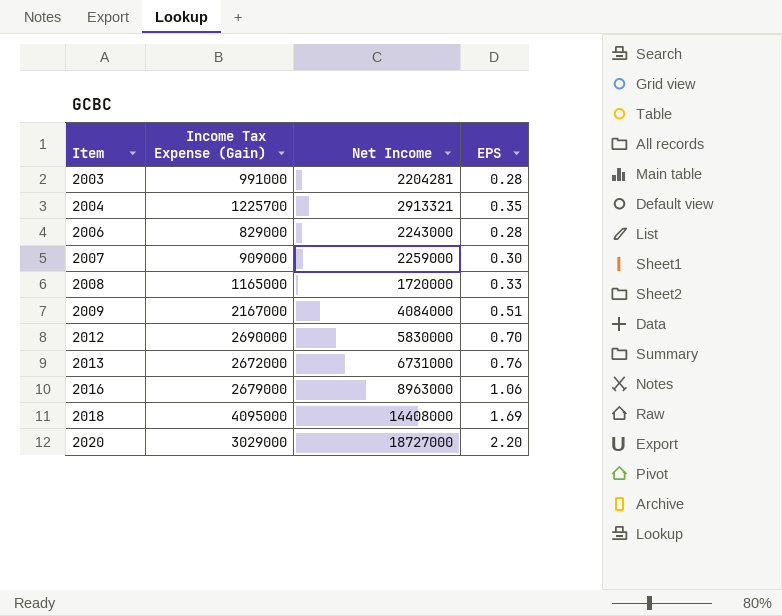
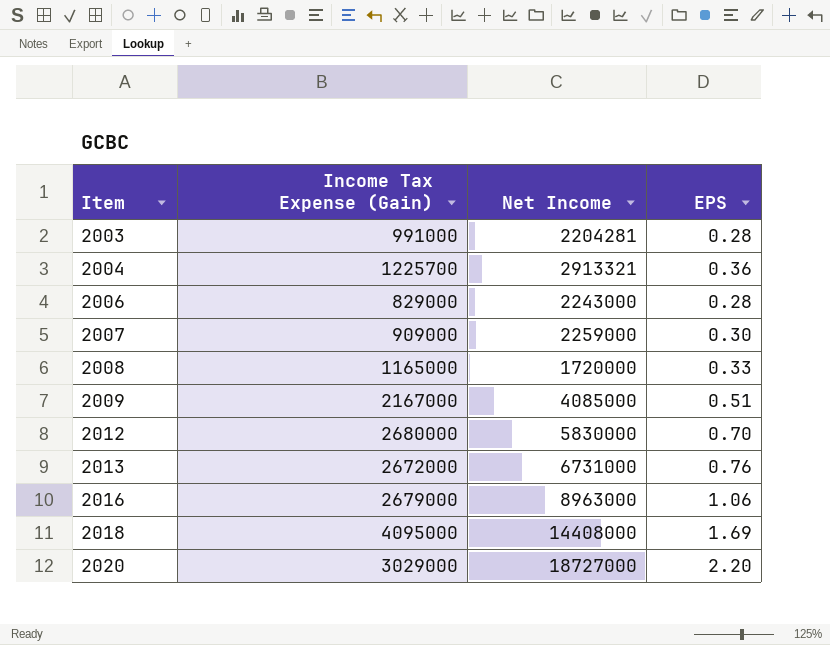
2004 | EPS: 0.35 -> 0.36
2009 | Net Income: 4084000 -> 4085000
2012 | Income Tax Expense (Gain): 2690000 -> 2680000

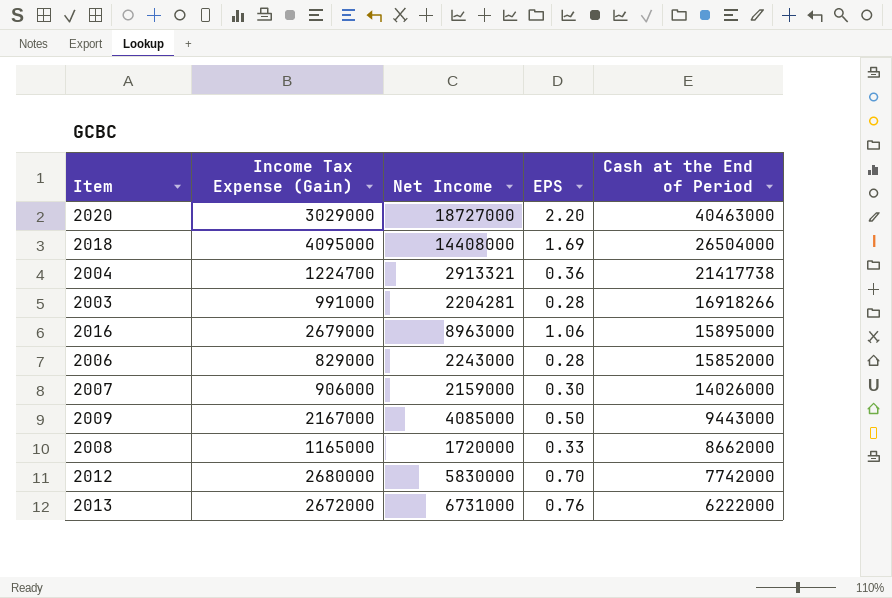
row order: Item ascending -> Cash at the End of Period descending
column Cash at the End of Period | position: none -> 5
2004 | Income Tax Expense (Gain): 1225700 -> 1224700
2007 | Income Tax Expense (Gain): 909000 -> 906000
2007 | Net Income: 2259000 -> 2159000
2009 | EPS: 0.51 -> 0.50

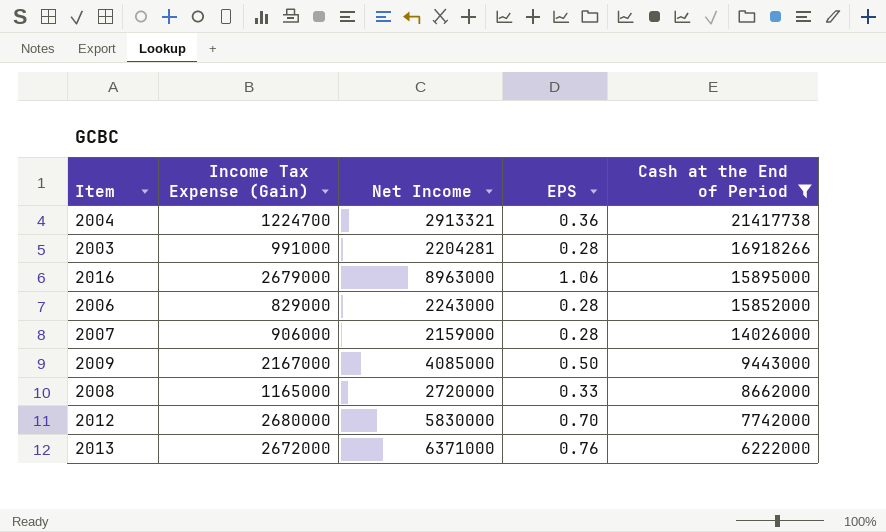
filter: none -> Cash at the End of Period <= 21417738
2007 | EPS: 0.30 -> 0.28
2008 | Net Income: 1720000 -> 2720000
2013 | Net Income: 6731000 -> 6371000

